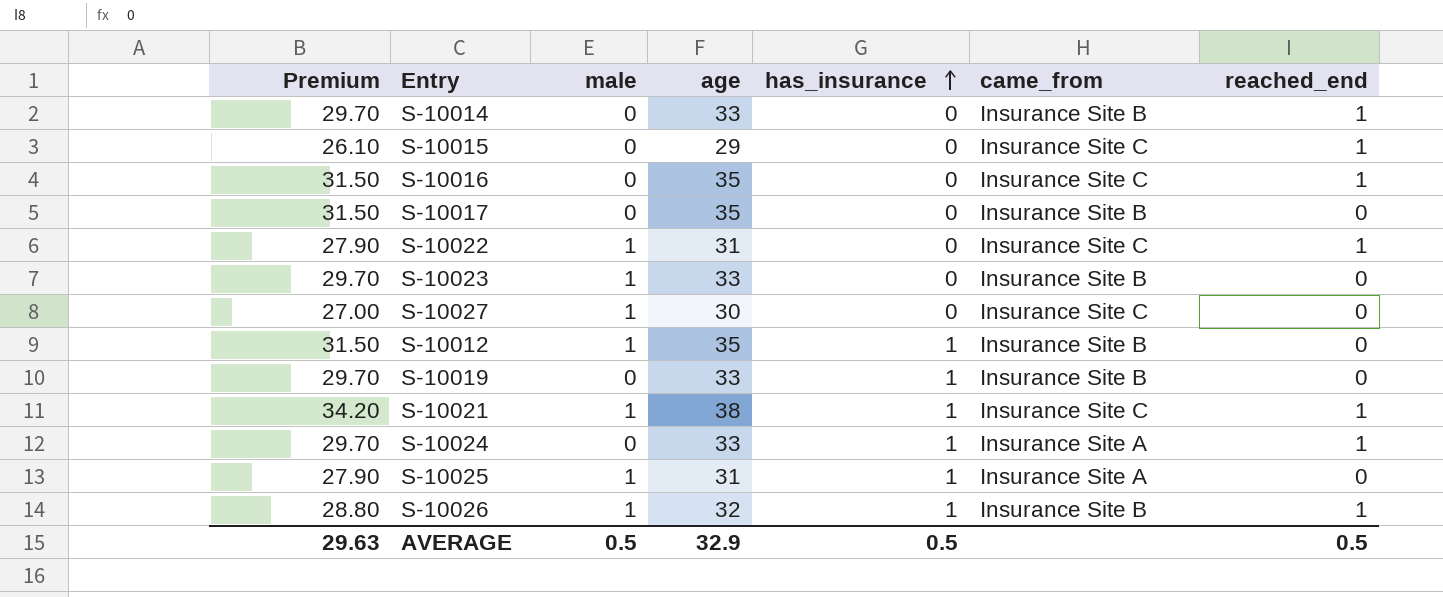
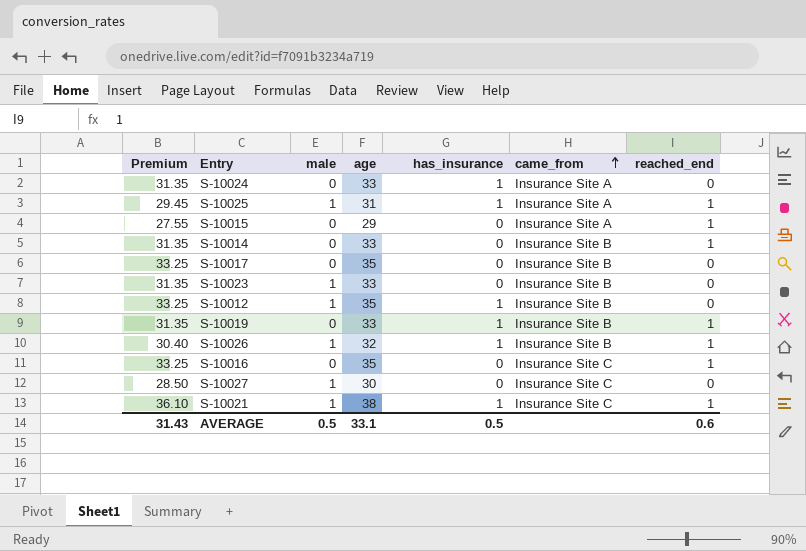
row order: has_insurance ascending -> came_from ascending
column Premium | formula: [age] * 0.9 -> [age] * 0.95
row S-10022: 27.90 | 1 | 31 | 0 | Insurance Site C | 1 -> none
S-10024 | reached_end: 1 -> 0
S-10025 | reached_end: 0 -> 1
S-10015 | came_from: Insurance Site C -> Insurance Site A
S-10019 | reached_end: 0 -> 1
AVERAGE | Premium: 29.63 -> 31.43
AVERAGE | age: 32.9 -> 33.1
AVERAGE | reached_end: 0.5 -> 0.6

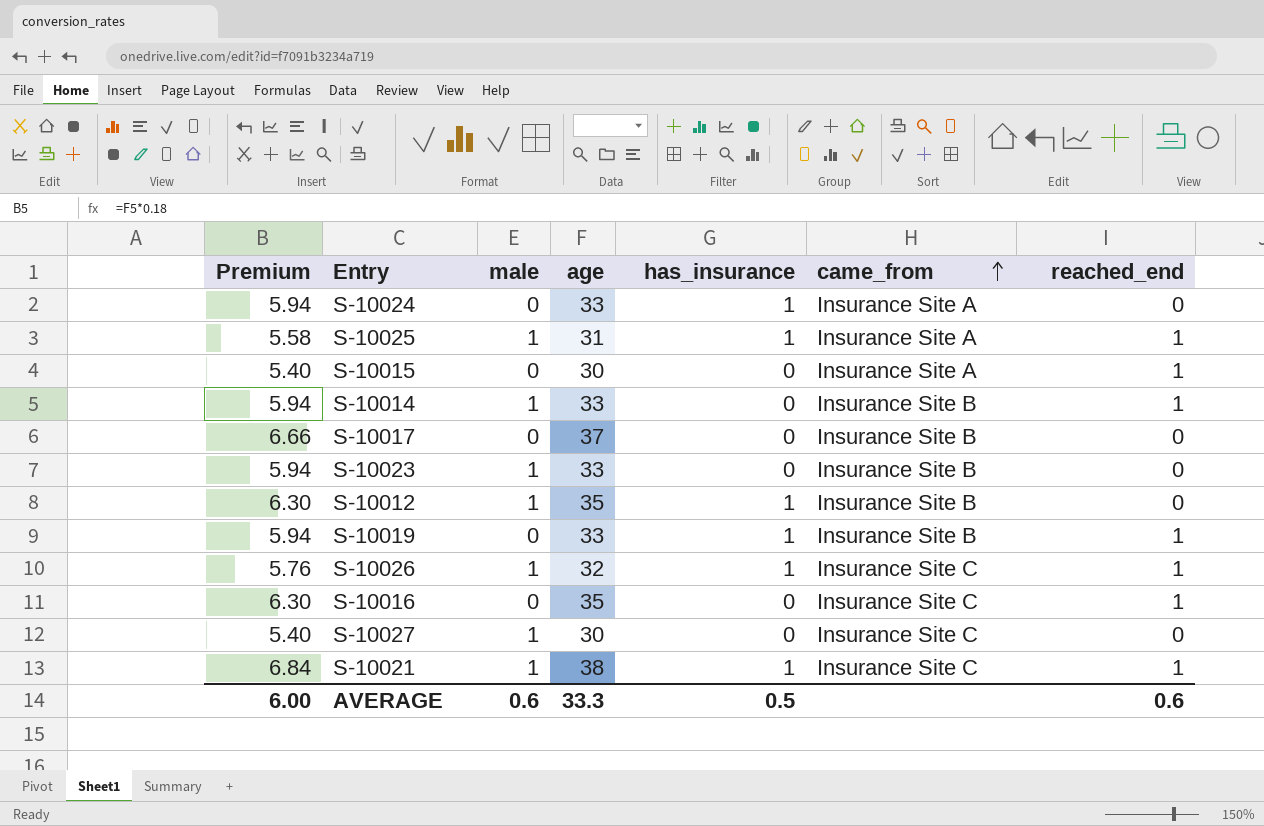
column Premium | formula: [age] * 0.95 -> [age] * 0.18
S-10015 | age: 29 -> 30
S-10014 | male: 0 -> 1
S-10017 | age: 35 -> 37
S-10026 | came_from: Insurance Site B -> Insurance Site C
AVERAGE | Premium: 31.43 -> 6.00
AVERAGE | male: 0.5 -> 0.6
AVERAGE | age: 33.1 -> 33.3

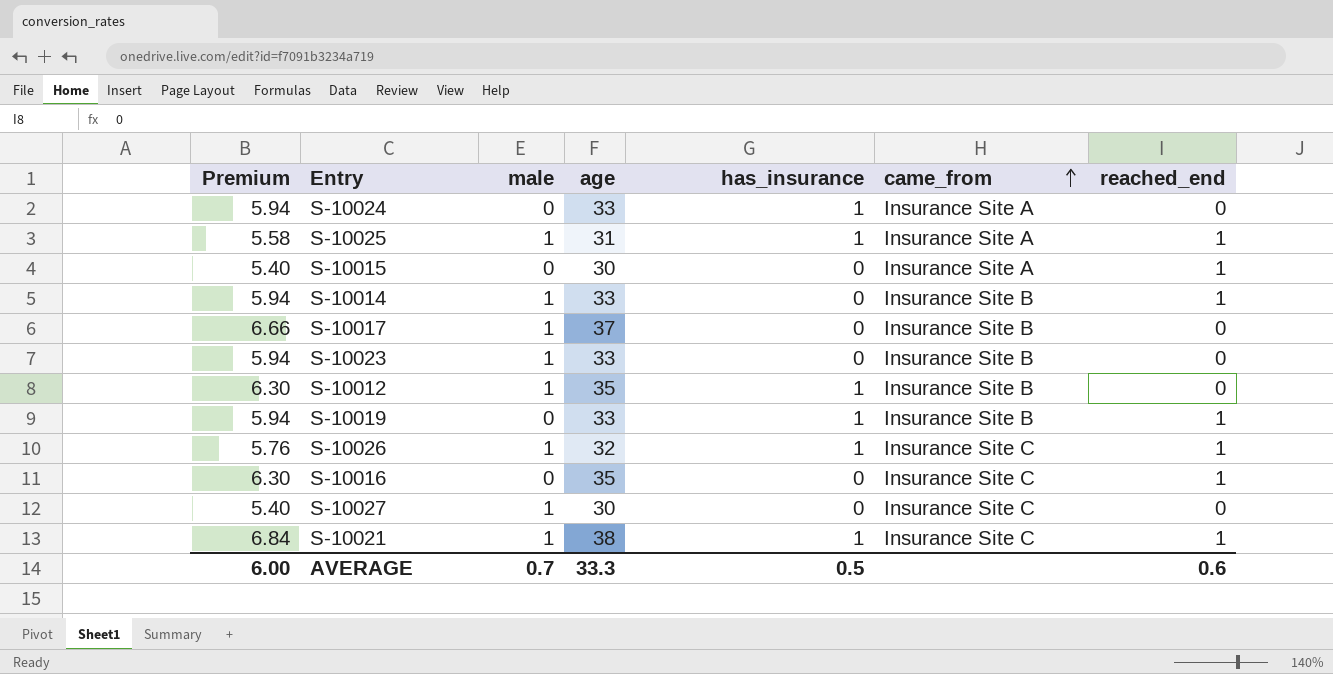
S-10017 | male: 0 -> 1
AVERAGE | male: 0.6 -> 0.7

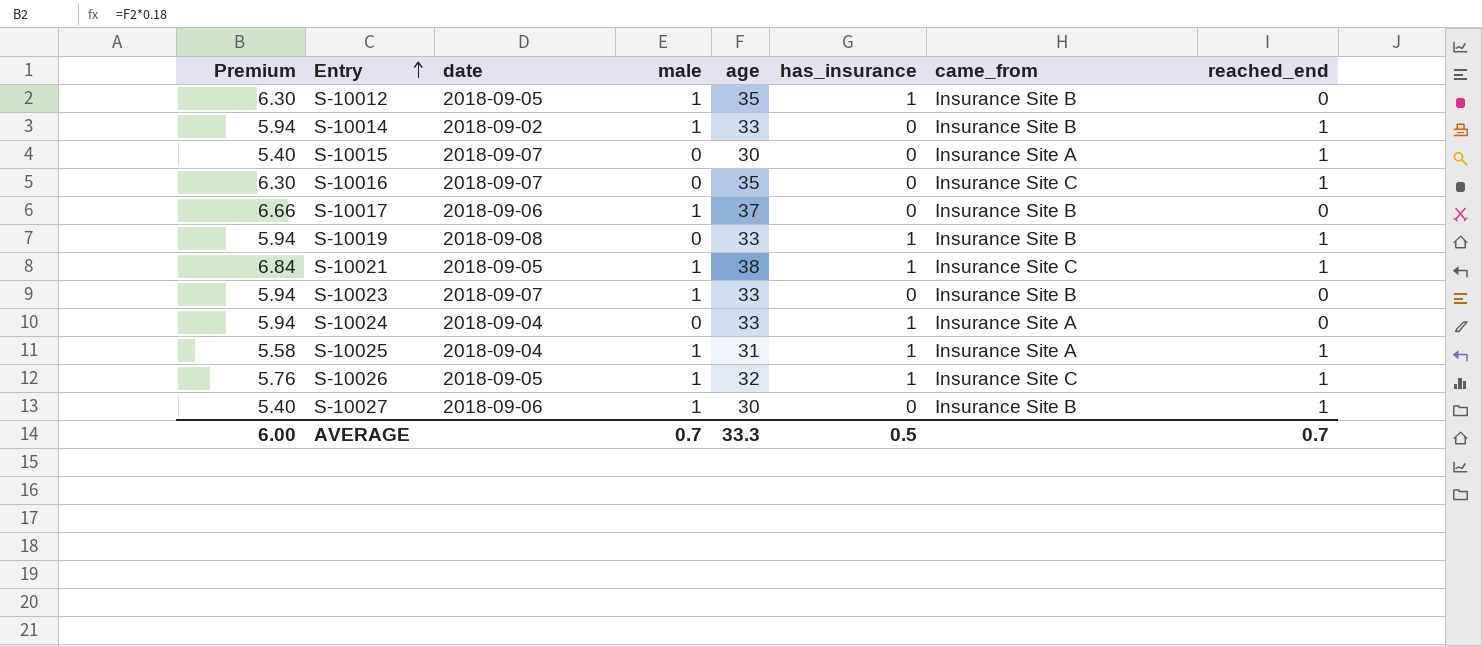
row order: came_from ascending -> Entry ascending
column date | position: none -> 3
S-10027 | came_from: Insurance Site C -> Insurance Site B
S-10027 | reached_end: 0 -> 1
AVERAGE | reached_end: 0.6 -> 0.7

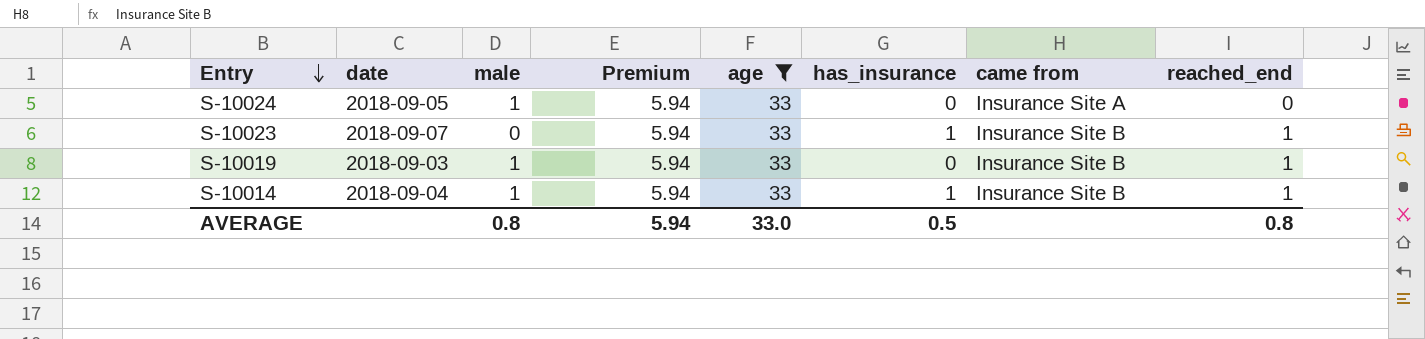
filter: none -> age = 33
row order: Entry ascending -> Entry descending
column Premium | position: 1 -> 4
column name: came_from -> came from
S-10024 | date: 2018-09-04 -> 2018-09-05
S-10024 | male: 0 -> 1
S-10024 | has_insurance: 1 -> 0
S-10023 | male: 1 -> 0
S-10023 | has_insurance: 0 -> 1
S-10023 | reached_end: 0 -> 1
S-10019 | date: 2018-09-08 -> 2018-09-03
S-10019 | male: 0 -> 1
S-10019 | has_insurance: 1 -> 0
S-10014 | date: 2018-09-02 -> 2018-09-04
S-10014 | has_insurance: 0 -> 1
AVERAGE | male: 0.7 -> 0.8
AVERAGE | Premium: 6.00 -> 5.94
AVERAGE | age: 33.3 -> 33.0
AVERAGE | reached_end: 0.7 -> 0.8

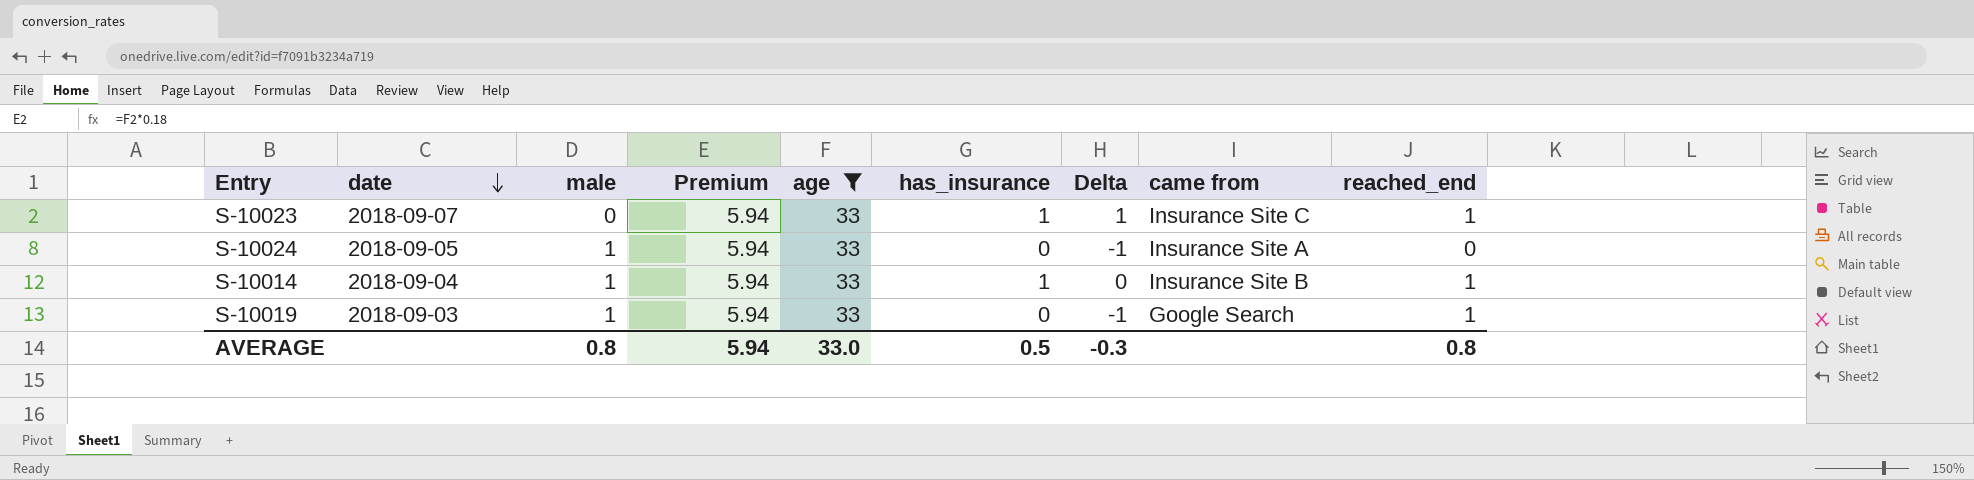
row order: Entry descending -> date descending
column Delta | formula: none -> [has_insurance] - [male]
S-10023 | came from: Insurance Site B -> Insurance Site C
S-10019 | came from: Insurance Site B -> Google Search

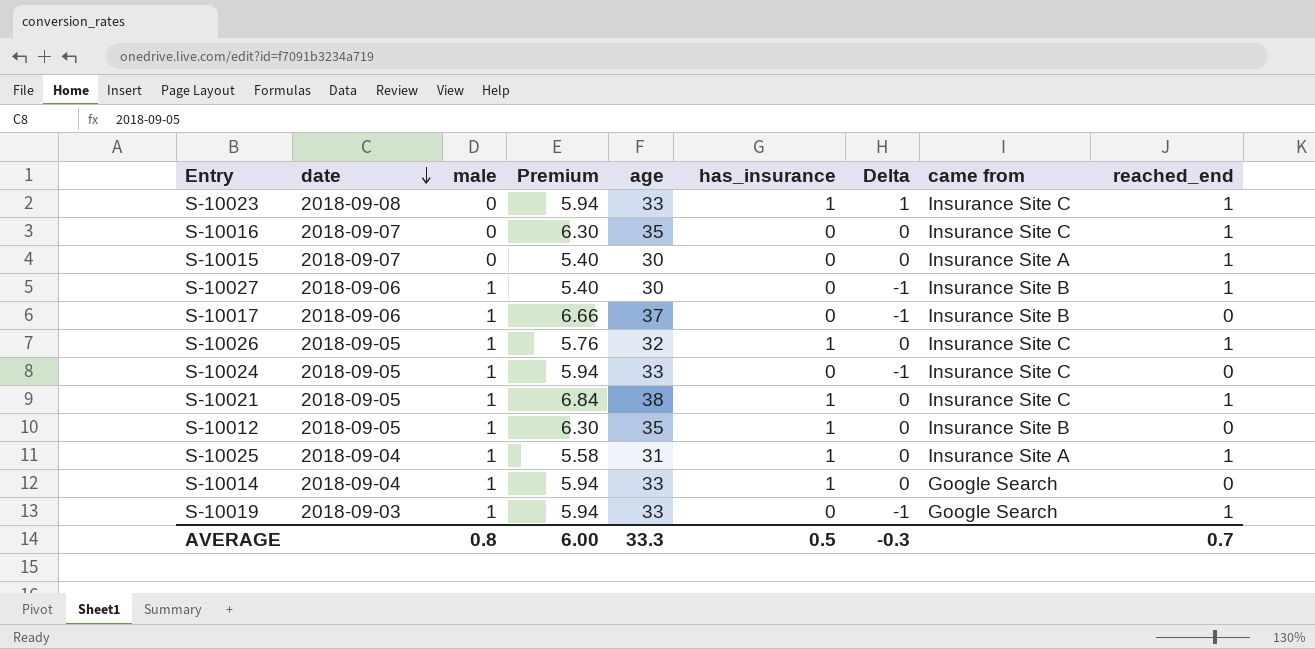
filter: age = 33 -> none
S-10023 | date: 2018-09-07 -> 2018-09-08
S-10024 | came from: Insurance Site A -> Insurance Site C
S-10014 | came from: Insurance Site B -> Google Search
S-10014 | reached_end: 1 -> 0
AVERAGE | Premium: 5.94 -> 6.00
AVERAGE | age: 33.0 -> 33.3
AVERAGE | reached_end: 0.8 -> 0.7

